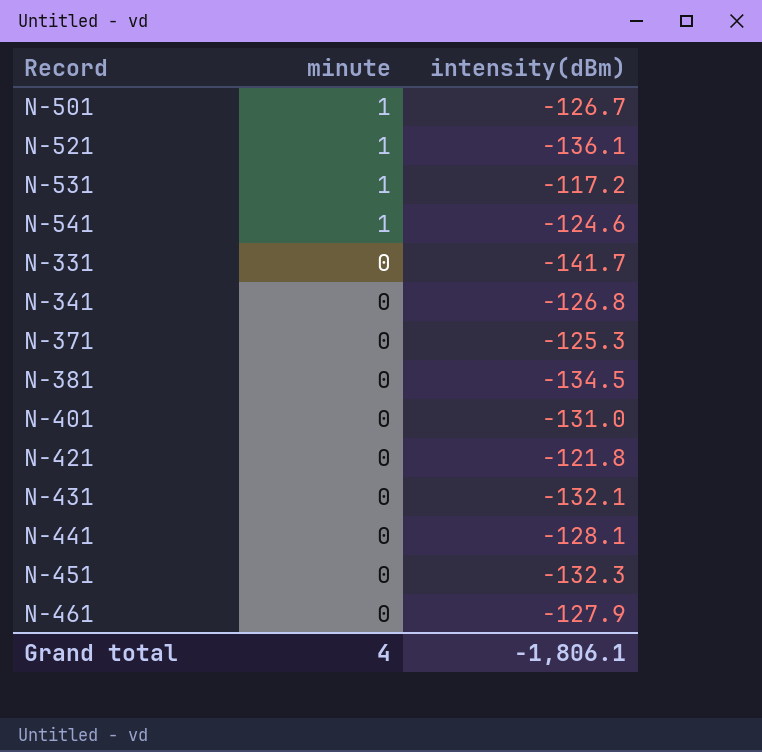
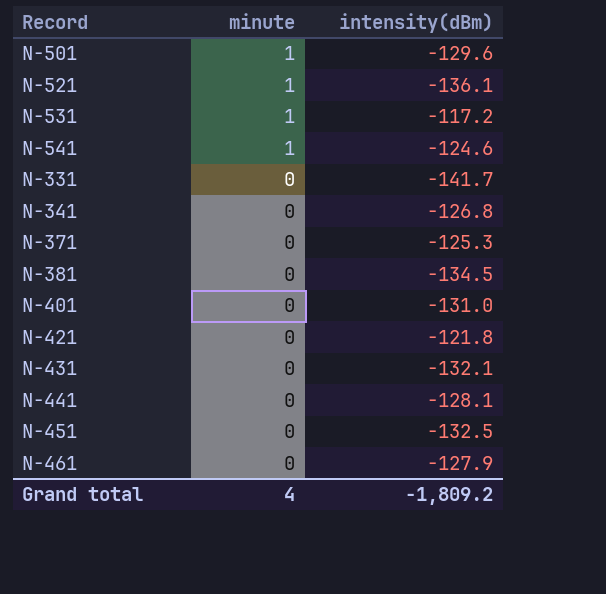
N-501 | intensity(dBm): -126.7 -> -129.6
N-451 | intensity(dBm): -132.3 -> -132.5
Grand total | intensity(dBm): -1,806.1 -> -1,809.2

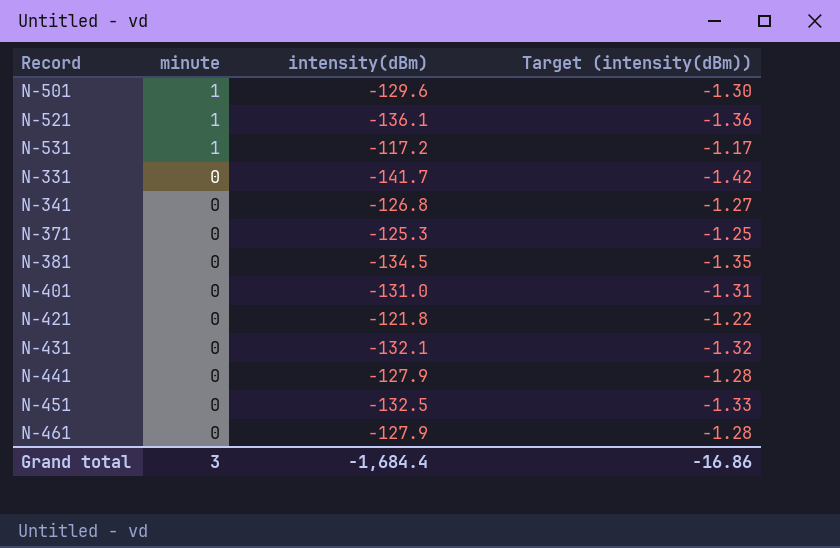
column Target (intensity(dBm)) | formula: none -> [intensity(dBm)] * 0.01
row N-541: 1 | -124.6 -> none
N-441 | intensity(dBm): -128.1 -> -127.9
Grand total | minute: 4 -> 3
Grand total | intensity(dBm): -1,809.2 -> -1,684.4

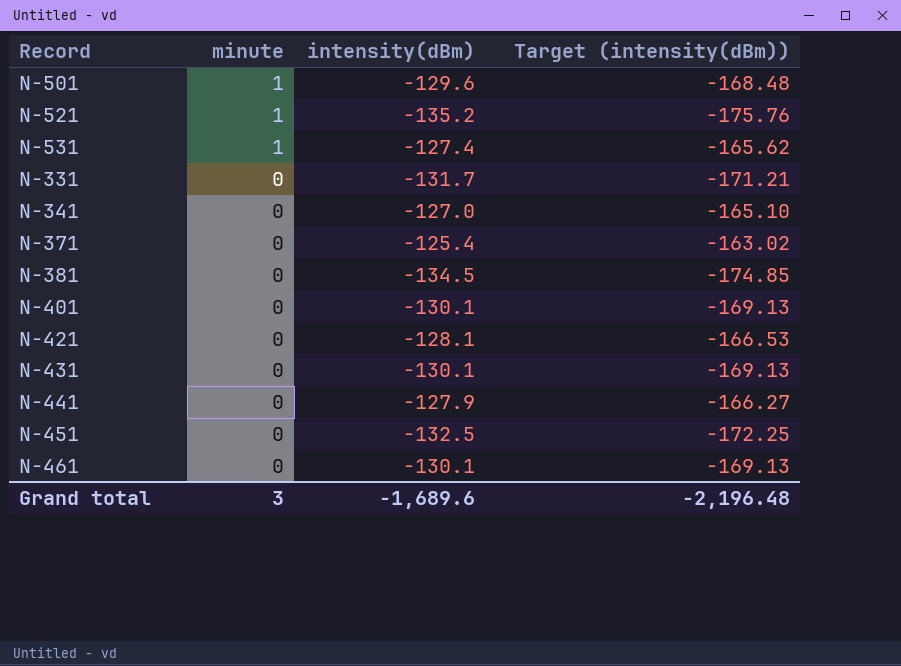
column Target (intensity(dBm)) | formula: [intensity(dBm)] * 0.01 -> [intensity(dBm)] * 1.3
N-521 | intensity(dBm): -136.1 -> -135.2
N-531 | intensity(dBm): -117.2 -> -127.4
N-331 | intensity(dBm): -141.7 -> -131.7
N-341 | intensity(dBm): -126.8 -> -127.0
N-371 | intensity(dBm): -125.3 -> -125.4
N-401 | intensity(dBm): -131.0 -> -130.1
N-421 | intensity(dBm): -121.8 -> -128.1
N-431 | intensity(dBm): -132.1 -> -130.1
N-461 | intensity(dBm): -127.9 -> -130.1
Grand total | intensity(dBm): -1,684.4 -> -1,689.6
Grand total | Target (intensity(dBm)): -16.86 -> -2,196.48

